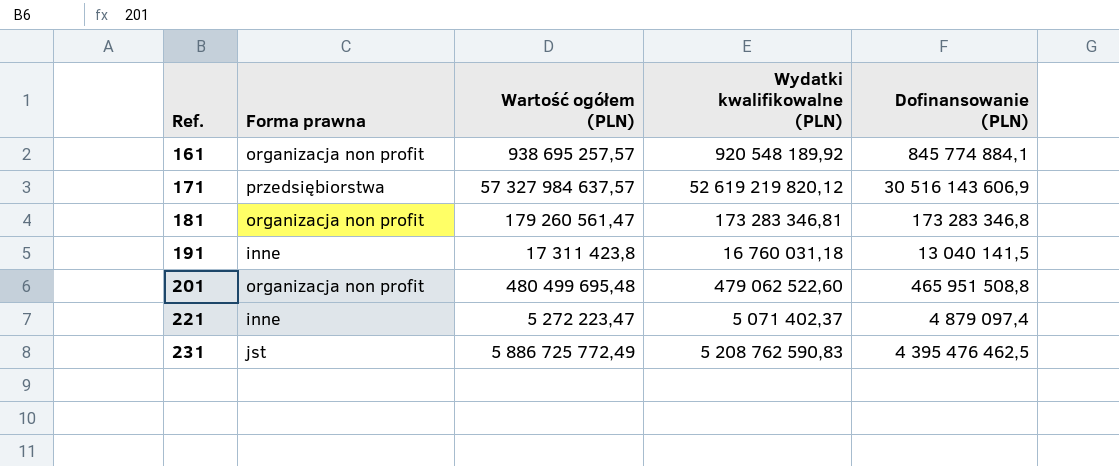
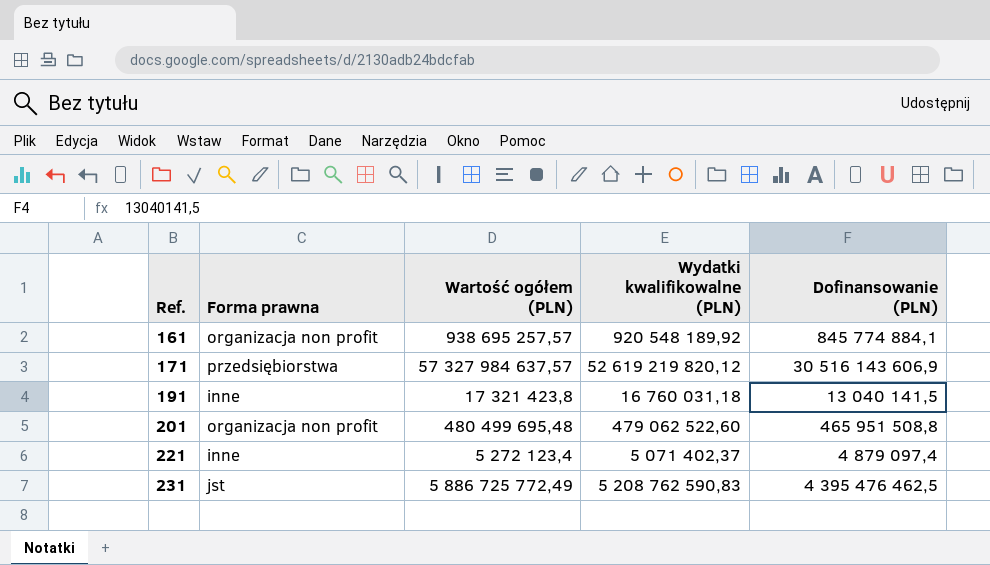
row 181: organizacja non profit | 179 260 561,47 | 173 283 346,81 | 173 283 346,8 -> none
191 | Wartość ogółem (PLN): 17 311 423,8 -> 17 321 423,8
221 | Wartość ogółem (PLN): 5 272 223,47 -> 5 272 123,4

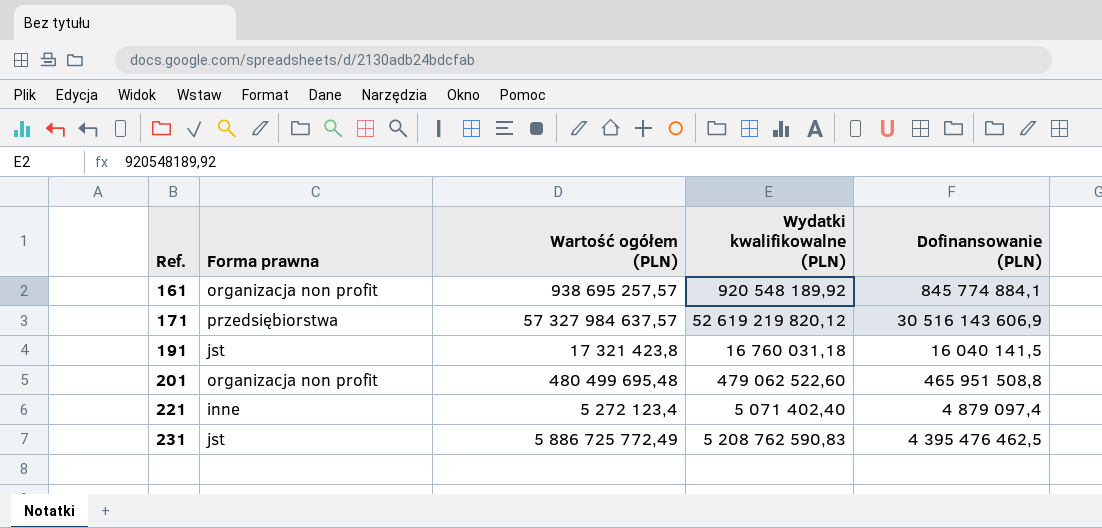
191 | Forma prawna: inne -> jst
191 | Dofinansowanie (PLN): 13 040 141,5 -> 16 040 141,5
221 | Wydatki kwalifikowalne (PLN): 5 071 402,37 -> 5 071 402,40

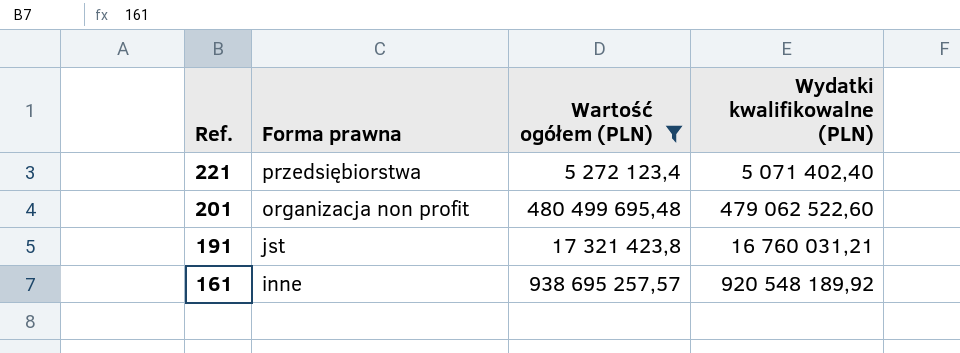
filter: none -> Wartość ogółem (PLN) <= 938 695 257,57
row order: Ref. ascending -> Ref. descending
column Dofinansowanie (PLN) | position: 5 -> none
221 | Forma prawna: inne -> przedsiębiorstwa
191 | Wydatki kwalifikowalne (PLN): 16 760 031,18 -> 16 760 031,21
161 | Forma prawna: organizacja non profit -> inne

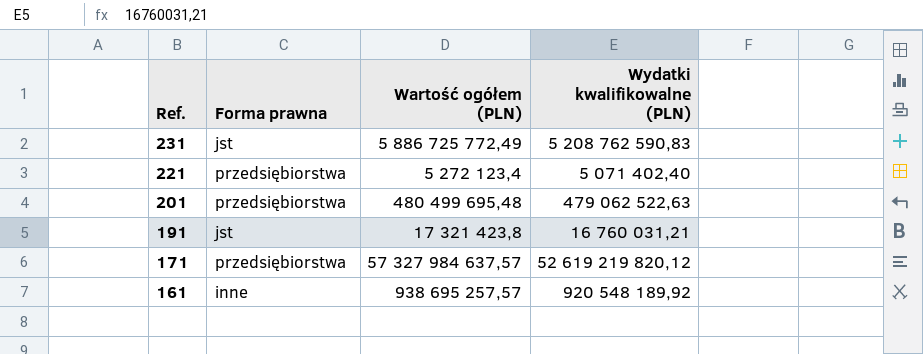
filter: Wartość ogółem (PLN) <= 938 695 257,57 -> none
201 | Forma prawna: organizacja non profit -> przedsiębiorstwa
201 | Wydatki kwalifikowalne (PLN): 479 062 522,60 -> 479 062 522,63

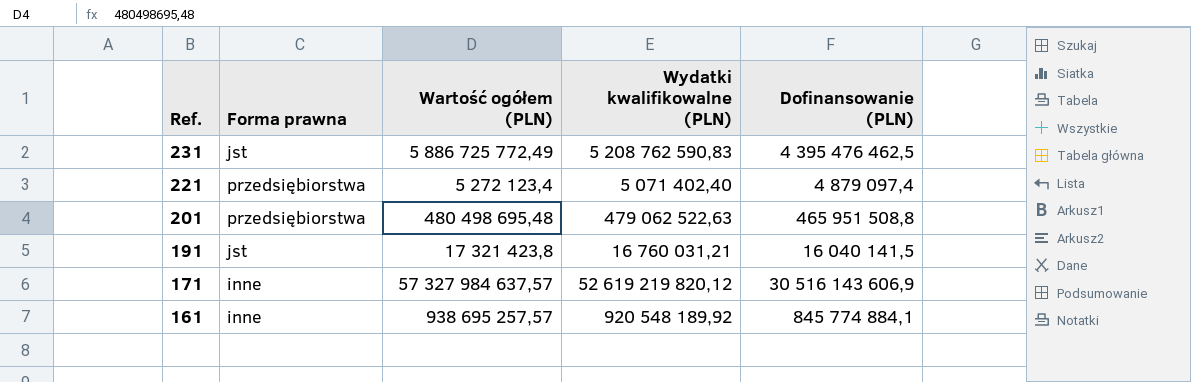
column Dofinansowanie (PLN) | position: none -> 5
201 | Wartość ogółem (PLN): 480 499 695,48 -> 480 498 695,48
171 | Forma prawna: przedsiębiorstwa -> inne

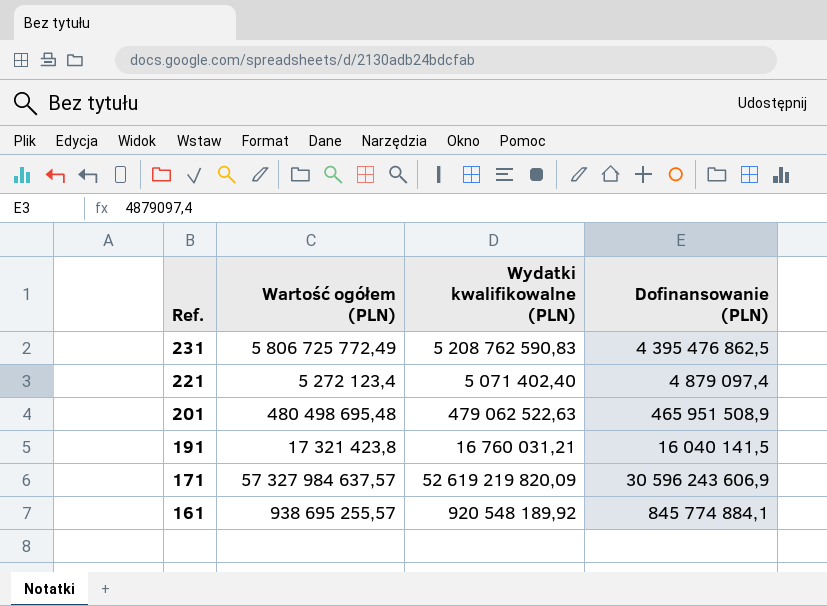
column Forma prawna | position: 2 -> none
231 | Wartość ogółem (PLN): 5 886 725 772,49 -> 5 806 725 772,49
231 | Dofinansowanie (PLN): 4 395 476 462,5 -> 4 395 476 862,5
201 | Dofinansowanie (PLN): 465 951 508,8 -> 465 951 508,9
171 | Wydatki kwalifikowalne (PLN): 52 619 219 820,12 -> 52 619 219 820,09
171 | Dofinansowanie (PLN): 30 516 143 606,9 -> 30 596 243 606,9
161 | Wartość ogółem (PLN): 938 695 257,57 -> 938 695 255,57

